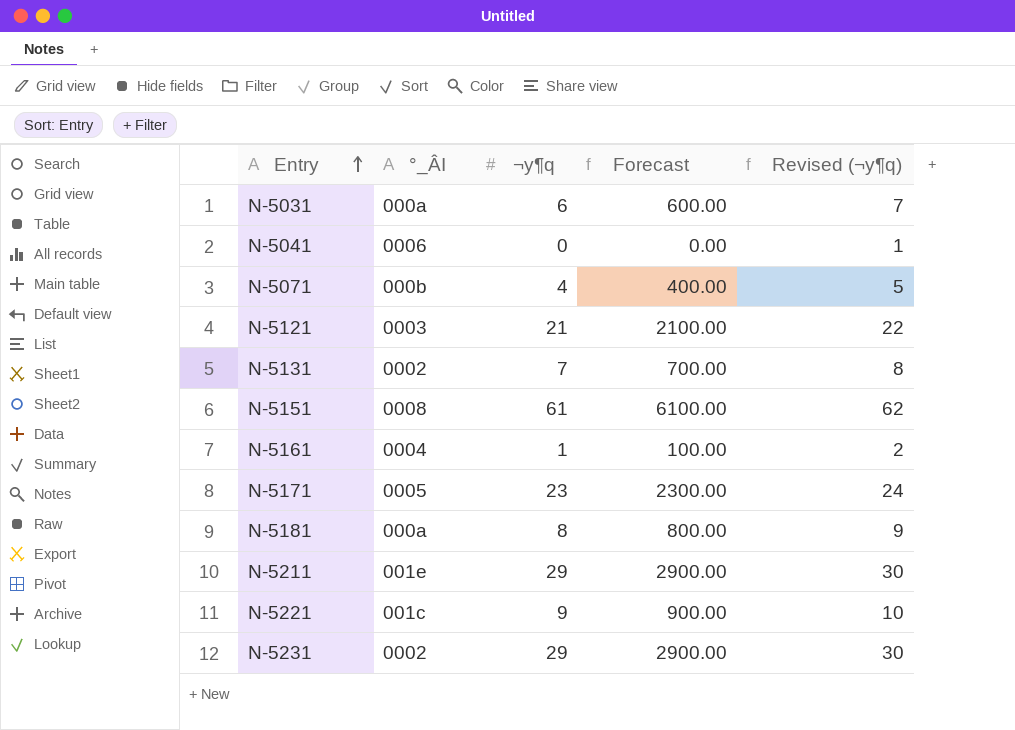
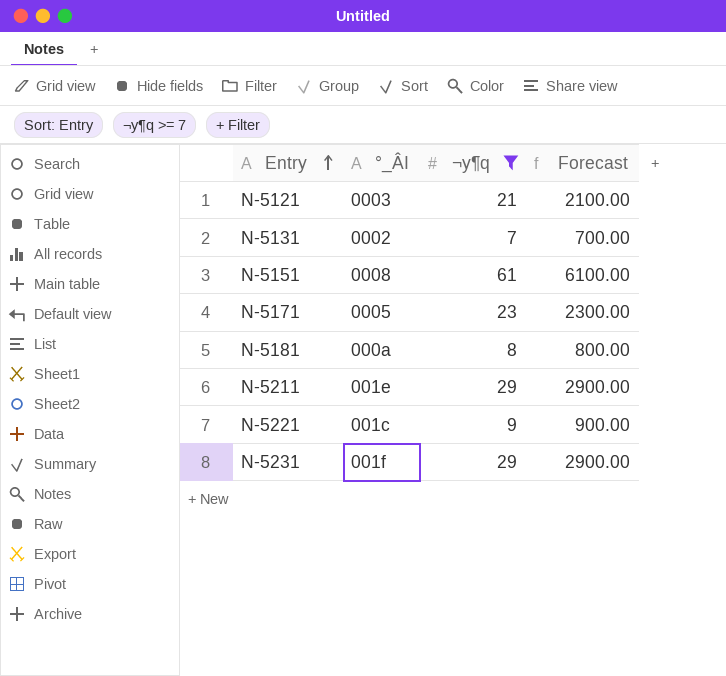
filter: none -> ¬y¶q >= 7
column Revised (¬y¶q) | formula: [¬y¶q] + 1 -> none
N-5231 | °_ÂI: 0002 -> 001f

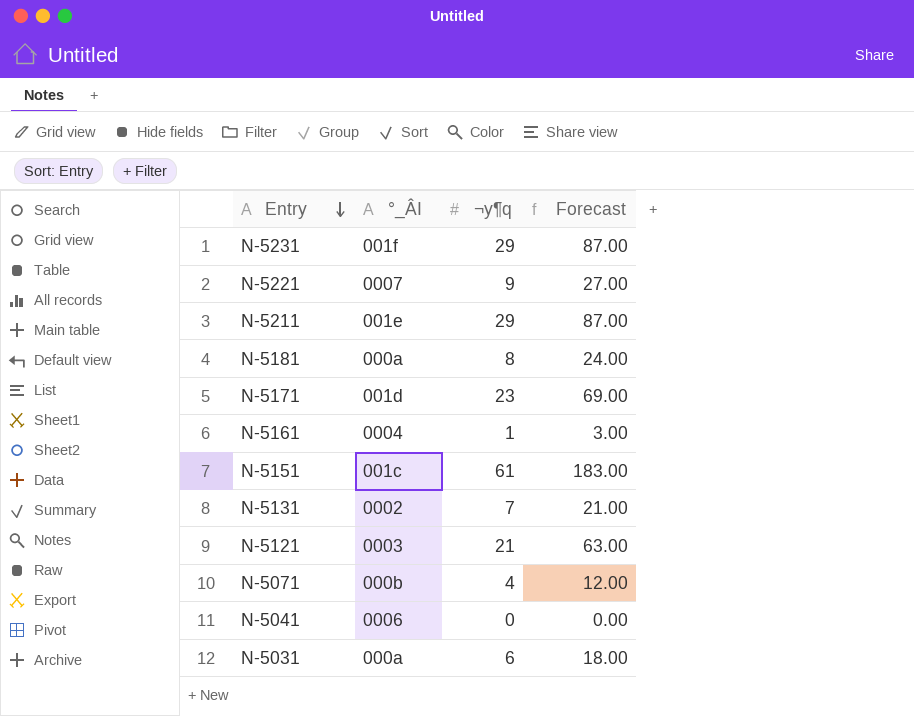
filter: ¬y¶q >= 7 -> none
row order: Entry ascending -> Entry descending
column Forecast | formula: [¬y¶q] * 100 -> [¬y¶q] * 3
N-5221 | °_ÂI: 001c -> 0007
N-5171 | °_ÂI: 0005 -> 001d
N-5151 | °_ÂI: 0008 -> 001c

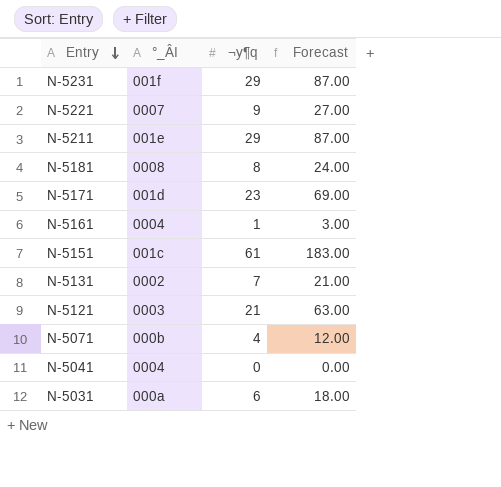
N-5181 | °_ÂI: 000a -> 0008
N-5041 | °_ÂI: 0006 -> 0004

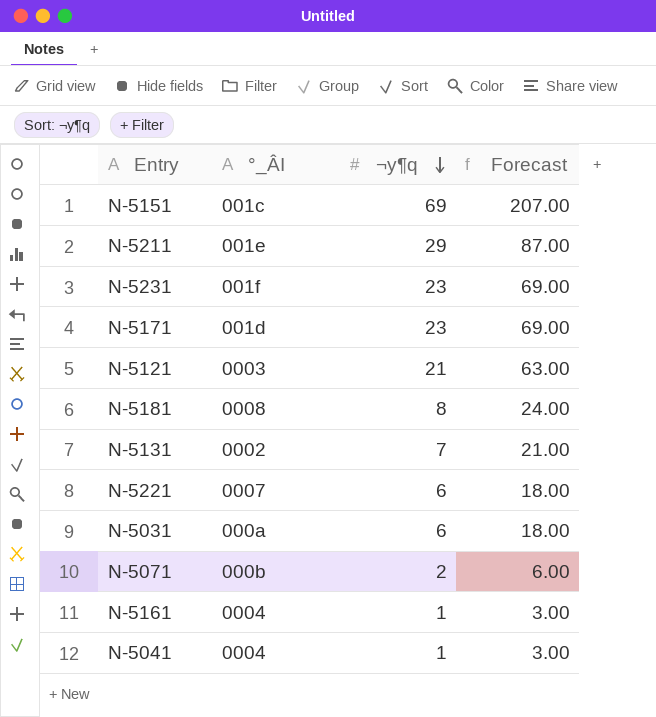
row order: Entry descending -> ¬y¶q descending
N-5151 | ¬y¶q: 61 -> 69
N-5151 | Forecast: 183.00 -> 207.00
N-5231 | ¬y¶q: 29 -> 23
N-5231 | Forecast: 87.00 -> 69.00
N-5221 | ¬y¶q: 9 -> 6
N-5221 | Forecast: 27.00 -> 18.00
N-5071 | ¬y¶q: 4 -> 2
N-5071 | Forecast: 12.00 -> 6.00
N-5041 | ¬y¶q: 0 -> 1
N-5041 | Forecast: 0.00 -> 3.00

